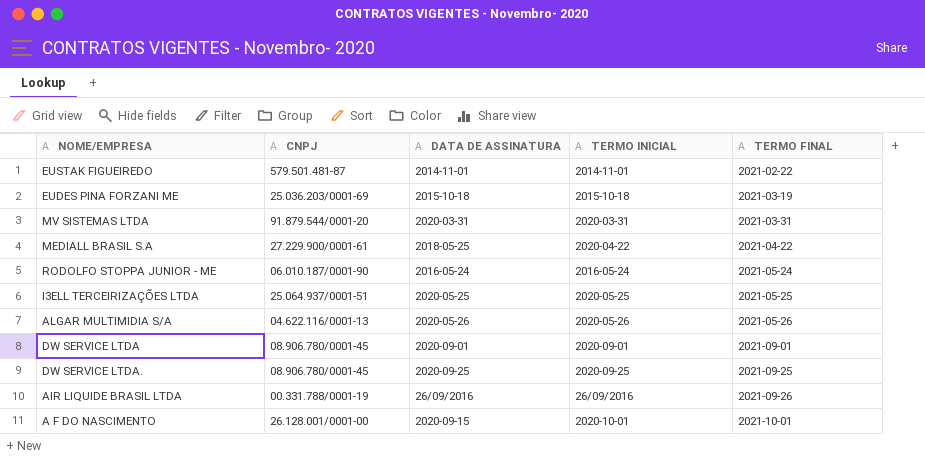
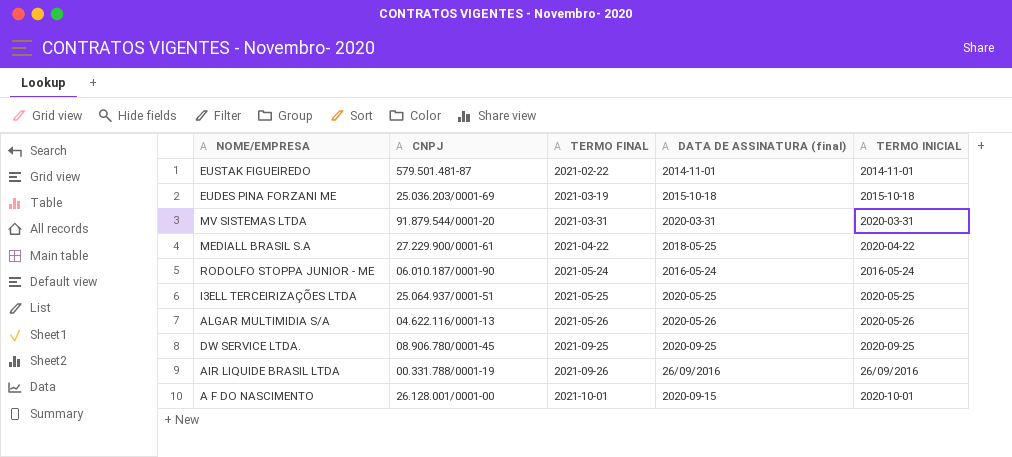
column TERMO FINAL | position: 5 -> 3
column name: DATA DE ASSINATURA -> DATA DE ASSINATURA (final)
row DW SERVICE LTDA: 08.906.780/0001-45 | 2020-09-01 | 2020-09-01 | 2021-09-01 -> none

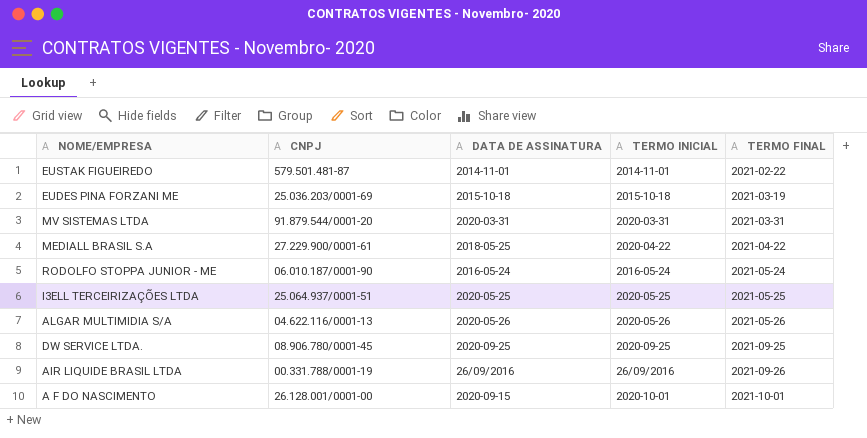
column name: DATA DE ASSINATURA (final) -> DATA DE ASSINATURA
column TERMO FINAL | position: 3 -> 5

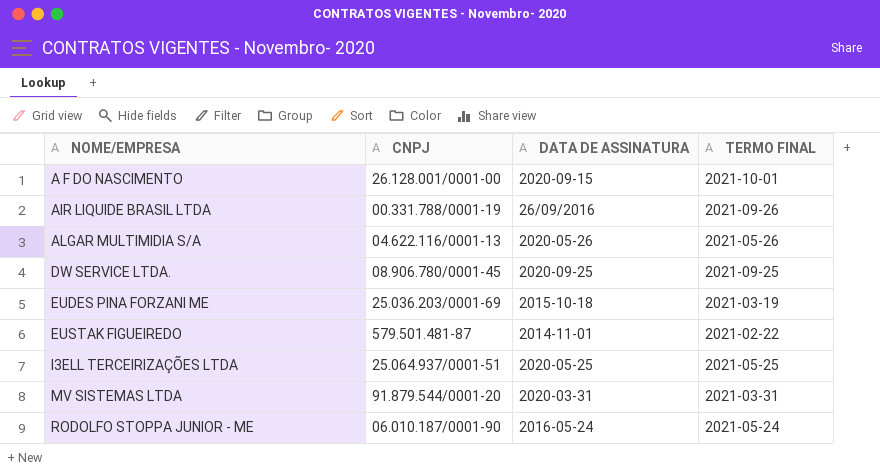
row order: TERMO FINAL ascending -> NOME/EMPRESA ascending
column TERMO INICIAL | position: 4 -> none
row MEDIALL BRASIL S.A: 27.229.900/0001-61 | 2018-05-25 | 2020-04-22 | 2021-04-22 -> none

